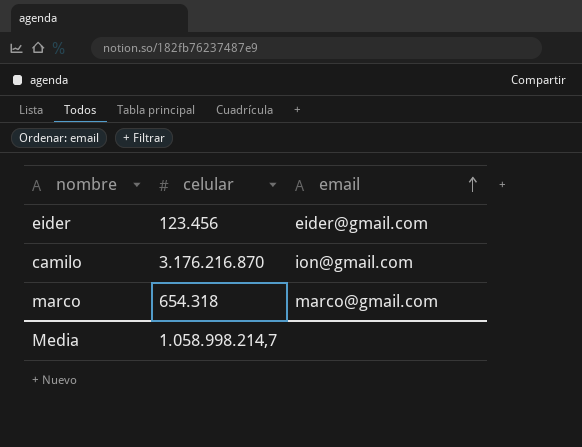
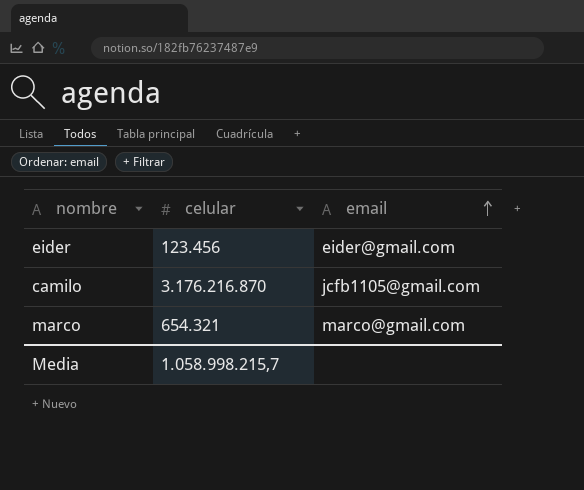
camilo | email: ion@gmail.com -> jcfb1105@gmail.com
marco | celular: 654.318 -> 654.321
Media | celular: 1.058.998.214,7 -> 1.058.998.215,7

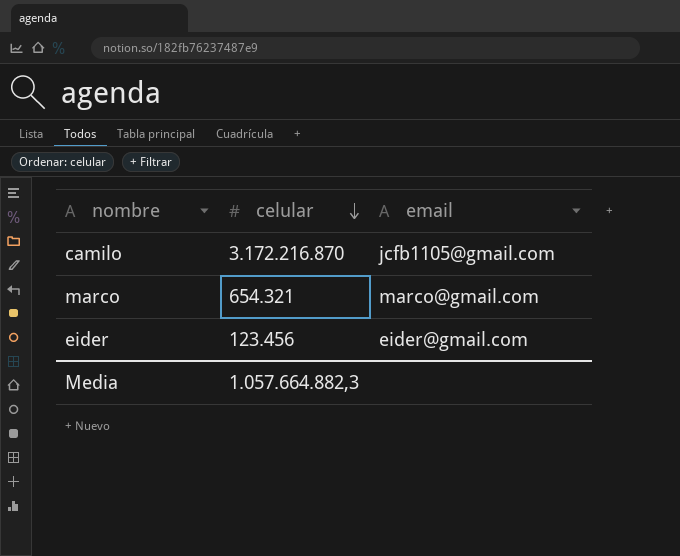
row order: email ascending -> celular descending
camilo | celular: 3.176.216.870 -> 3.172.216.870
Media | celular: 1.058.998.215,7 -> 1.057.664.882,3

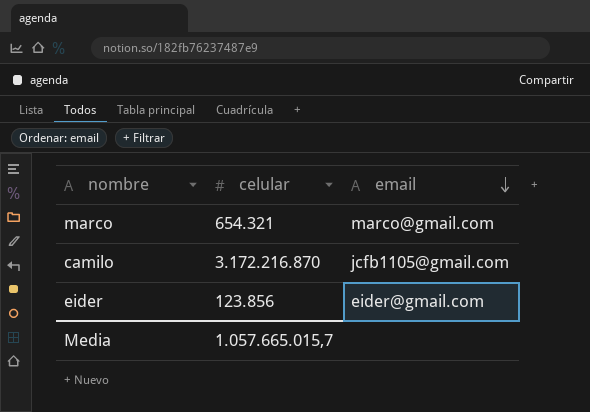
row order: celular descending -> email descending
eider | celular: 123.456 -> 123.856
Media | celular: 1.057.664.882,3 -> 1.057.665.015,7

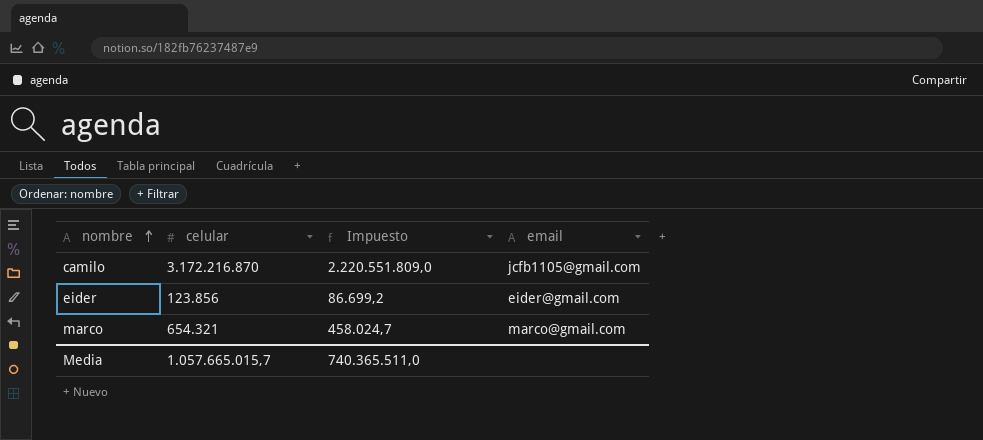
row order: email descending -> nombre ascending
column Impuesto | formula: none -> [celular] * 0,7

